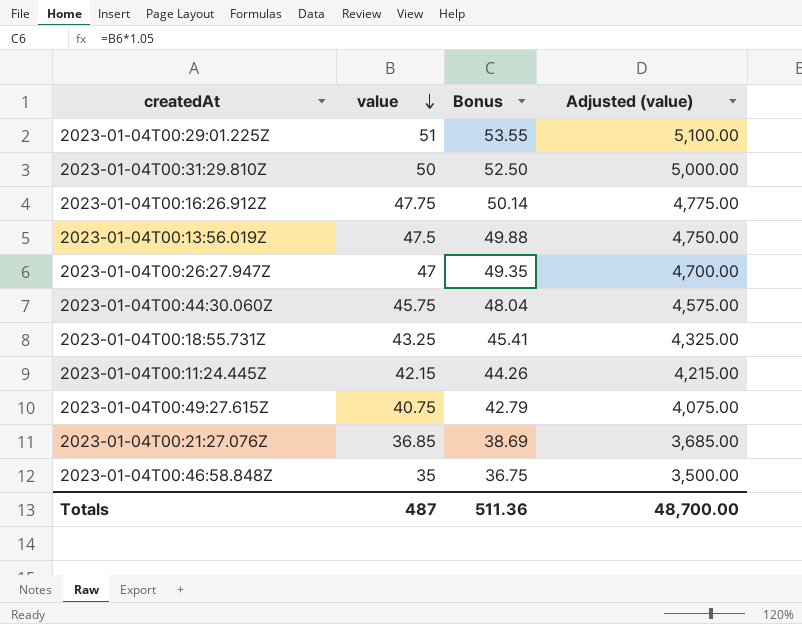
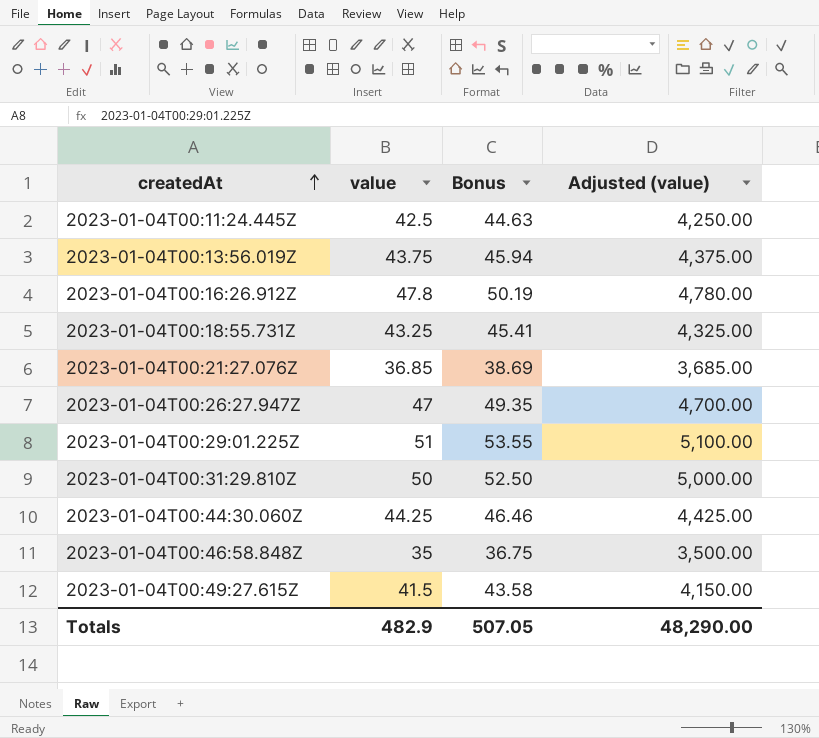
row order: value descending -> createdAt ascending
2023-01-04T00:11:24.445Z | value: 42.15 -> 42.5
2023-01-04T00:11:24.445Z | Bonus: 44.26 -> 44.63
2023-01-04T00:11:24.445Z | Adjusted (value): 4,215.00 -> 4,250.00
2023-01-04T00:13:56.019Z | value: 47.5 -> 43.75
2023-01-04T00:13:56.019Z | Bonus: 49.88 -> 45.94
2023-01-04T00:13:56.019Z | Adjusted (value): 4,750.00 -> 4,375.00
2023-01-04T00:16:26.912Z | value: 47.75 -> 47.8
2023-01-04T00:16:26.912Z | Bonus: 50.14 -> 50.19
2023-01-04T00:16:26.912Z | Adjusted (value): 4,775.00 -> 4,780.00
2023-01-04T00:44:30.060Z | value: 45.75 -> 44.25
2023-01-04T00:44:30.060Z | Bonus: 48.04 -> 46.46
2023-01-04T00:44:30.060Z | Adjusted (value): 4,575.00 -> 4,425.00
2023-01-04T00:49:27.615Z | value: 40.75 -> 41.5
2023-01-04T00:49:27.615Z | Bonus: 42.79 -> 43.58
2023-01-04T00:49:27.615Z | Adjusted (value): 4,075.00 -> 4,150.00
Totals | value: 487 -> 482.9
Totals | Bonus: 511.36 -> 507.05
Totals | Adjusted (value): 48,700.00 -> 48,290.00

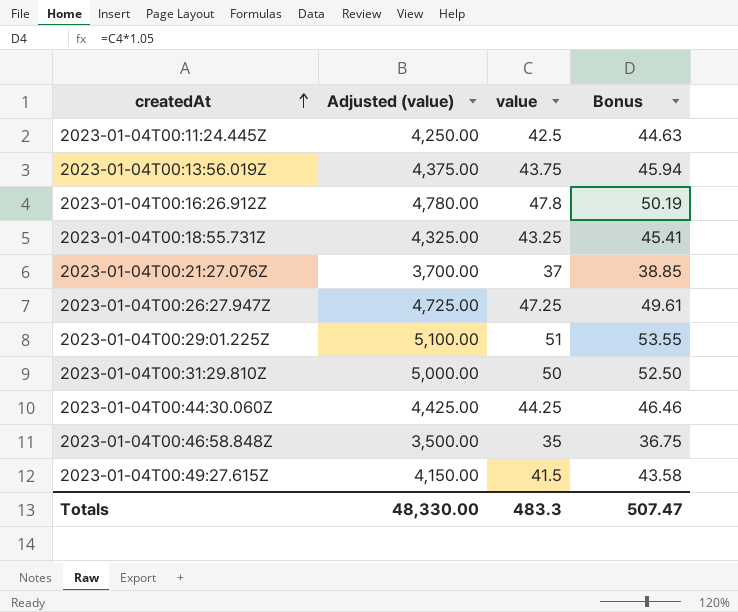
column Adjusted (value) | position: 4 -> 2
2023-01-04T00:21:27.076Z | Adjusted (value): 3,685.00 -> 3,700.00
2023-01-04T00:21:27.076Z | value: 36.85 -> 37
2023-01-04T00:21:27.076Z | Bonus: 38.69 -> 38.85
2023-01-04T00:26:27.947Z | Adjusted (value): 4,700.00 -> 4,725.00
2023-01-04T00:26:27.947Z | value: 47 -> 47.25
2023-01-04T00:26:27.947Z | Bonus: 49.35 -> 49.61
Totals | Adjusted (value): 48,290.00 -> 48,330.00
Totals | value: 482.9 -> 483.3
Totals | Bonus: 507.05 -> 507.47

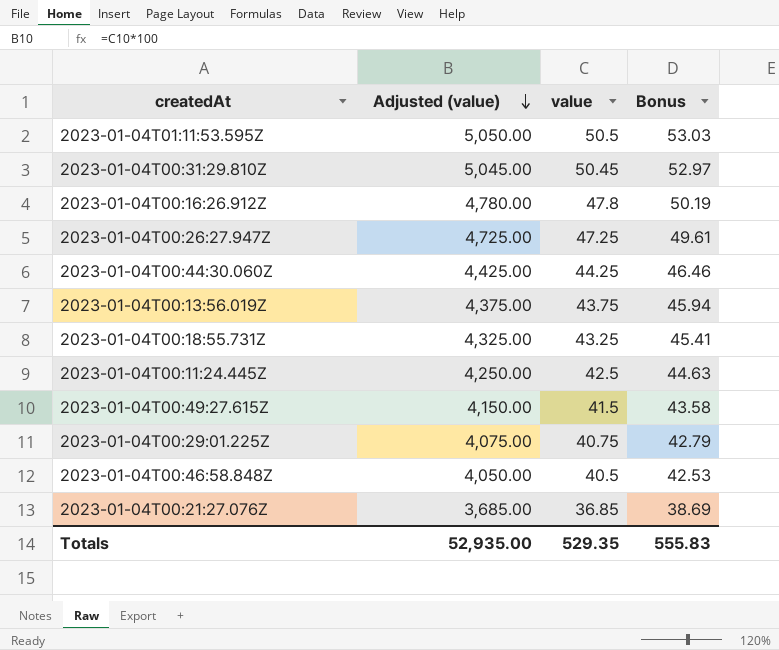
row order: createdAt ascending -> Adjusted (value) descending
row 2023-01-04T01:11:53.595Z: none -> 5,050.00 | 50.5 | 53.03
2023-01-04T00:31:29.810Z | Adjusted (value): 5,000.00 -> 5,045.00
2023-01-04T00:31:29.810Z | value: 50 -> 50.45
2023-01-04T00:31:29.810Z | Bonus: 52.50 -> 52.97
2023-01-04T00:29:01.225Z | Adjusted (value): 5,100.00 -> 4,075.00
2023-01-04T00:29:01.225Z | value: 51 -> 40.75
2023-01-04T00:29:01.225Z | Bonus: 53.55 -> 42.79
2023-01-04T00:46:58.848Z | Adjusted (value): 3,500.00 -> 4,050.00
2023-01-04T00:46:58.848Z | value: 35 -> 40.5
2023-01-04T00:46:58.848Z | Bonus: 36.75 -> 42.53
2023-01-04T00:21:27.076Z | Adjusted (value): 3,700.00 -> 3,685.00
2023-01-04T00:21:27.076Z | value: 37 -> 36.85
2023-01-04T00:21:27.076Z | Bonus: 38.85 -> 38.69
Totals | Adjusted (value): 48,330.00 -> 52,935.00
Totals | value: 483.3 -> 529.35
Totals | Bonus: 507.47 -> 555.83

